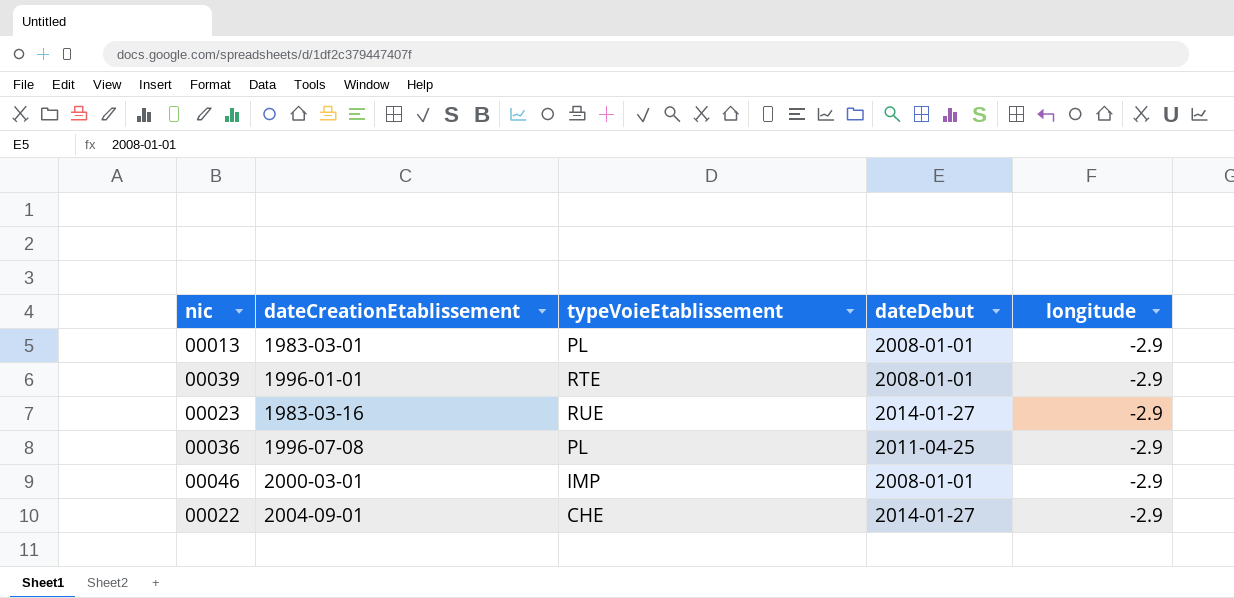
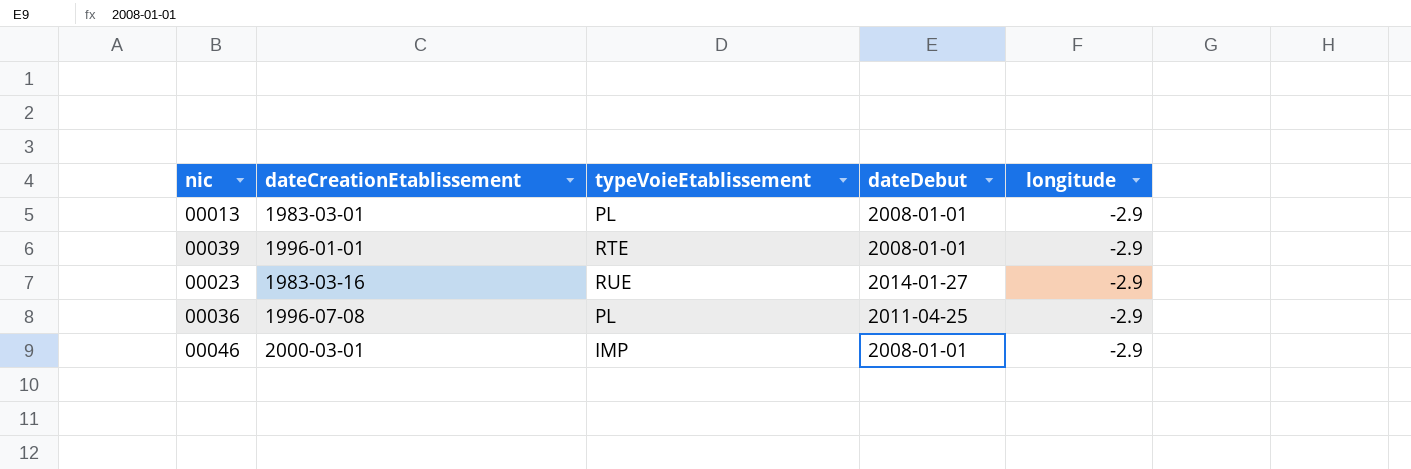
row 00022: 2004-09-01 | CHE | 2014-01-27 | -2.9 -> none

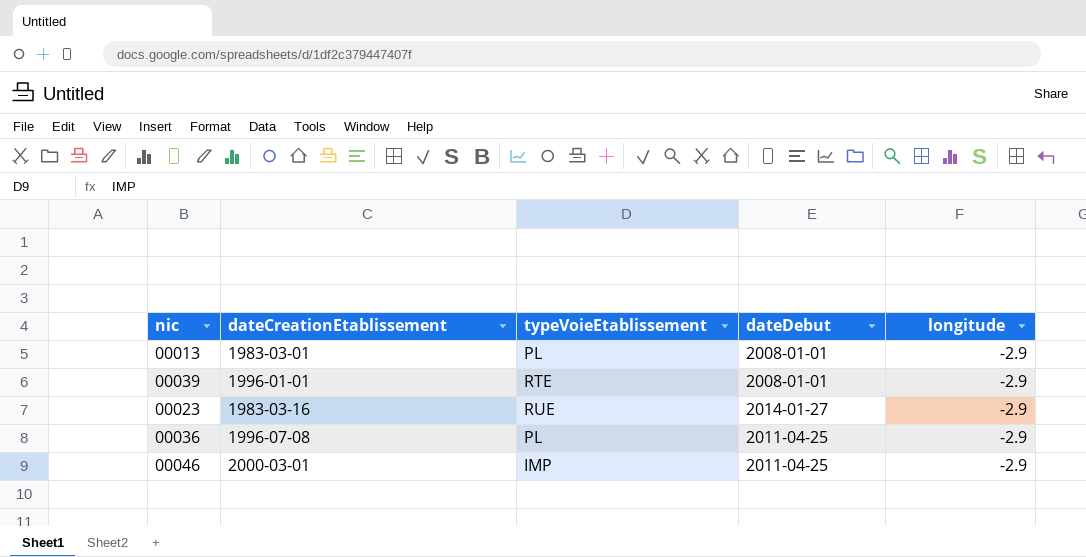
00046 | dateDebut: 2008-01-01 -> 2011-04-25

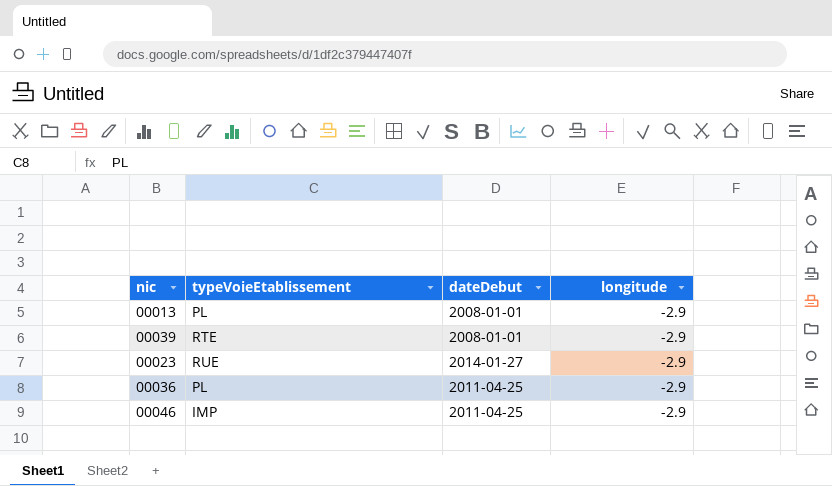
column dateCreationEtablissement | position: 2 -> none

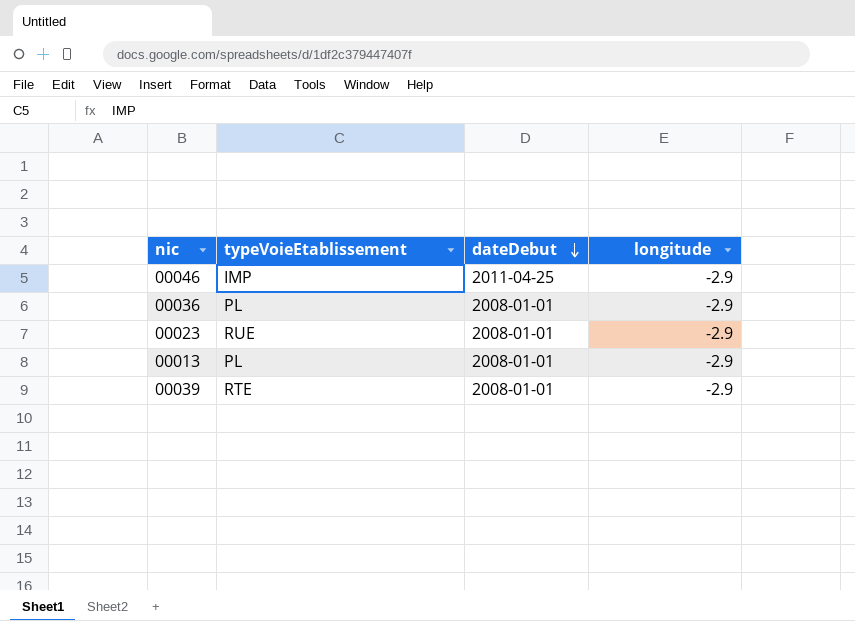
row order: none -> dateDebut descending
00036 | dateDebut: 2011-04-25 -> 2008-01-01
00023 | dateDebut: 2014-01-27 -> 2008-01-01

